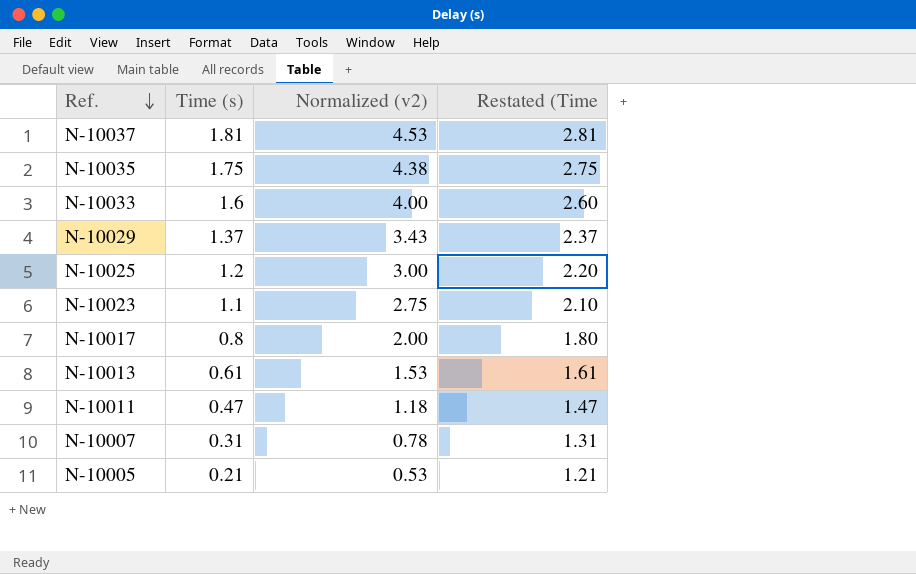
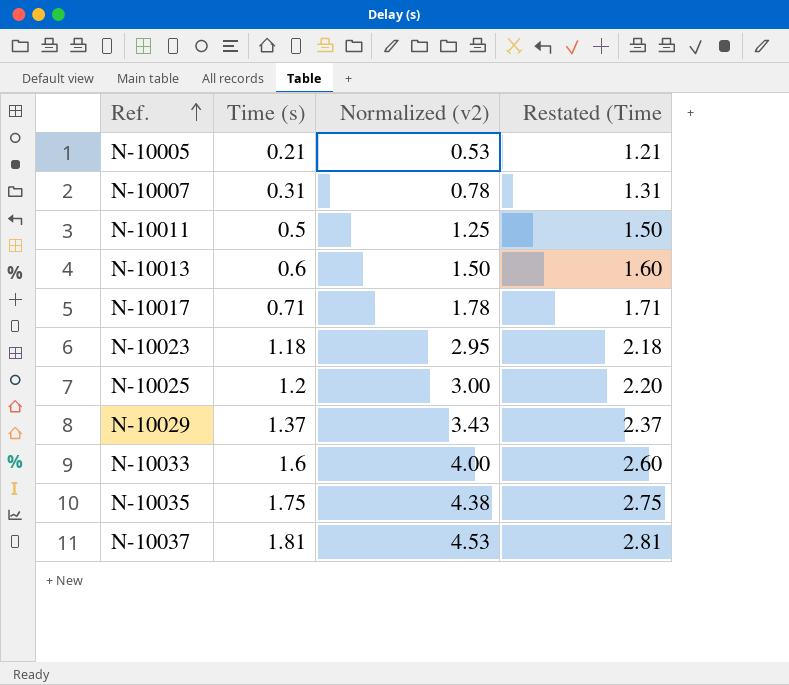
row order: Ref. descending -> Ref. ascending
N-10011 | Time (s): 0.47 -> 0.5
N-10011 | Normalized (v2): 1.18 -> 1.25
N-10011 | Restated (Time: 1.47 -> 1.50
N-10013 | Time (s): 0.61 -> 0.6
N-10013 | Normalized (v2): 1.53 -> 1.50
N-10013 | Restated (Time: 1.61 -> 1.60
N-10017 | Time (s): 0.8 -> 0.71
N-10017 | Normalized (v2): 2.00 -> 1.78
N-10017 | Restated (Time: 1.80 -> 1.71
N-10023 | Time (s): 1.1 -> 1.18
N-10023 | Normalized (v2): 2.75 -> 2.95
N-10023 | Restated (Time: 2.10 -> 2.18

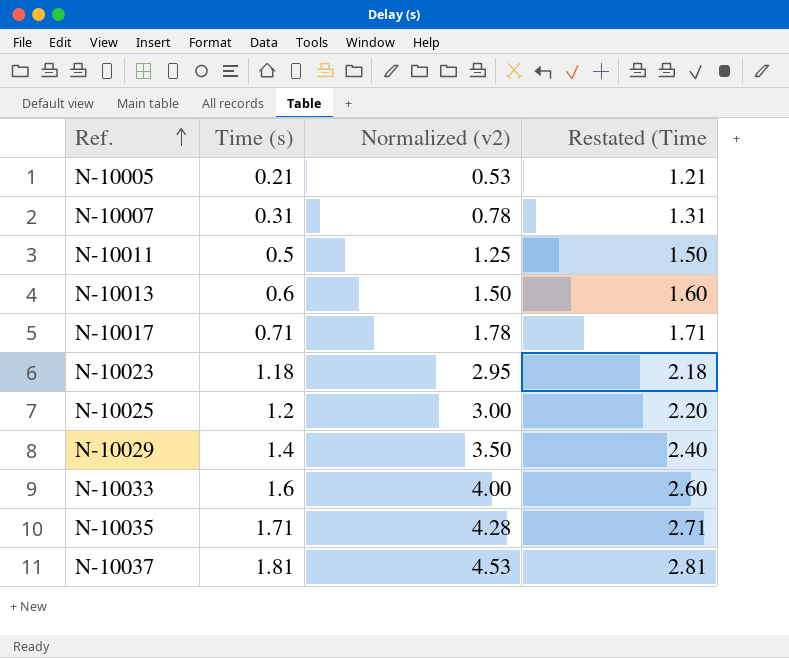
N-10029 | Time (s): 1.37 -> 1.4
N-10029 | Normalized (v2): 3.43 -> 3.50
N-10029 | Restated (Time: 2.37 -> 2.40
N-10035 | Time (s): 1.75 -> 1.71
N-10035 | Normalized (v2): 4.38 -> 4.28
N-10035 | Restated (Time: 2.75 -> 2.71

